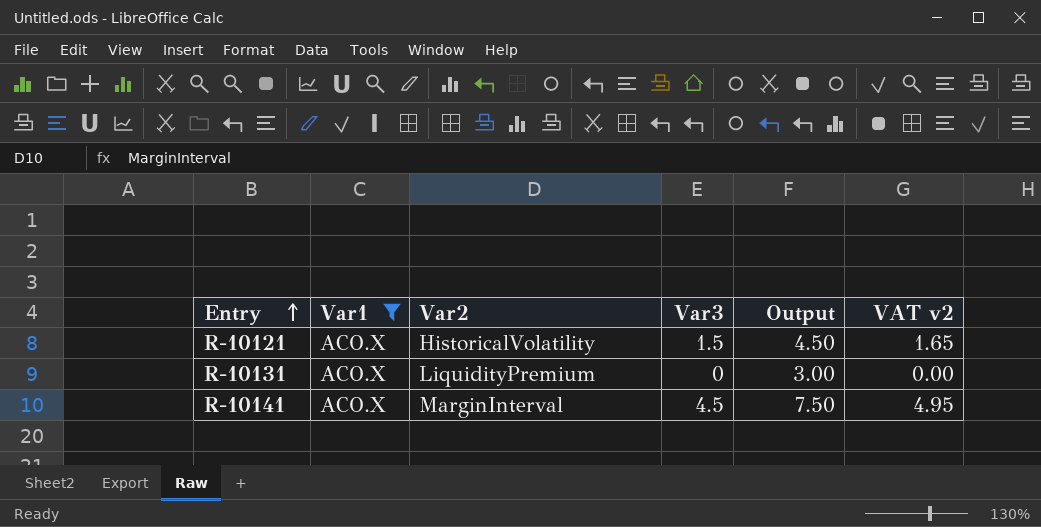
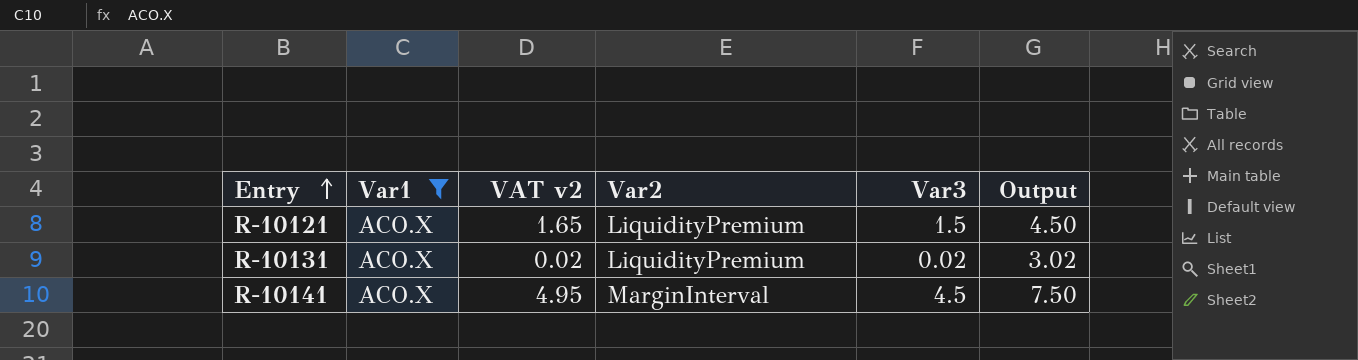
column VAT v2 | position: 6 -> 3
R-10121 | Var2: HistoricalVolatility -> LiquidityPremium
R-10131 | VAT v2: 0.00 -> 0.02
R-10131 | Var3: 0 -> 0.02
R-10131 | Output: 3.00 -> 3.02

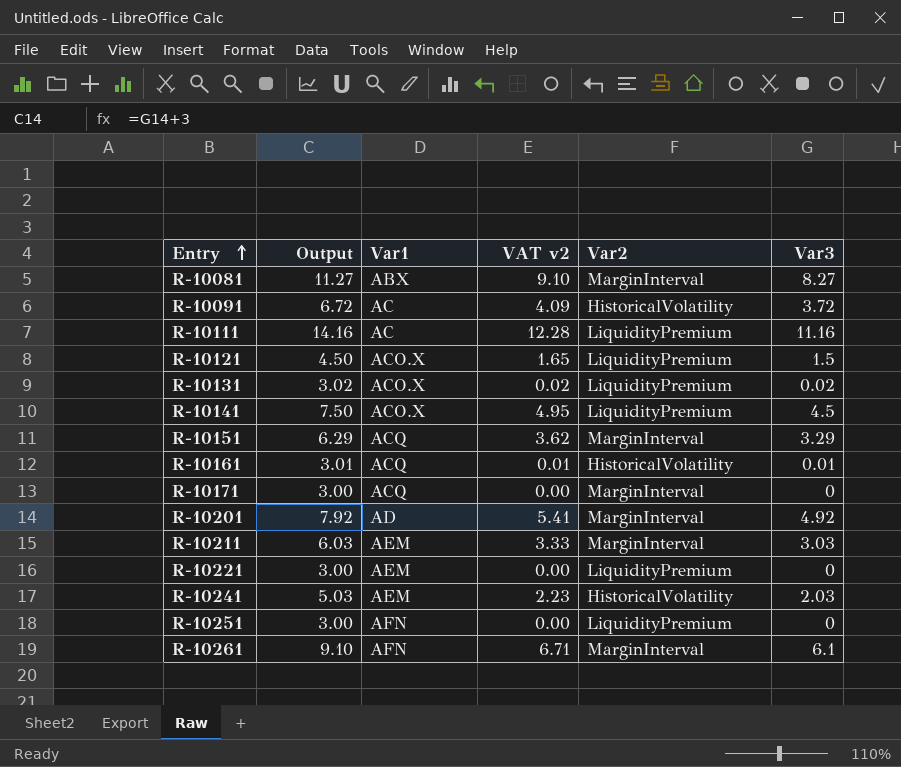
filter: Var1 = ACO.X -> none
column Output | position: 6 -> 2
R-10141 | Var2: MarginInterval -> LiquidityPremium

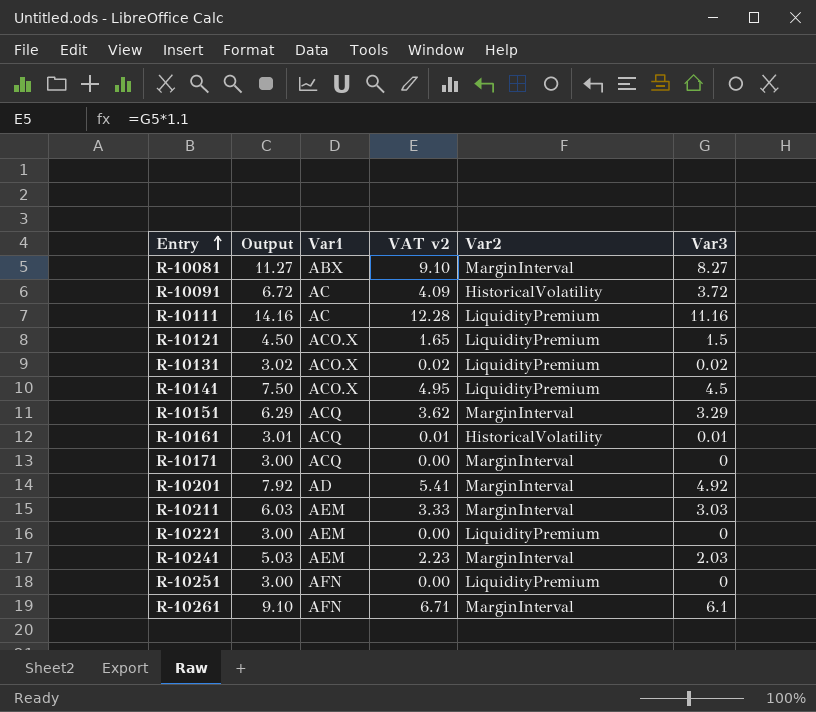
R-10241 | Var2: HistoricalVolatility -> MarginInterval

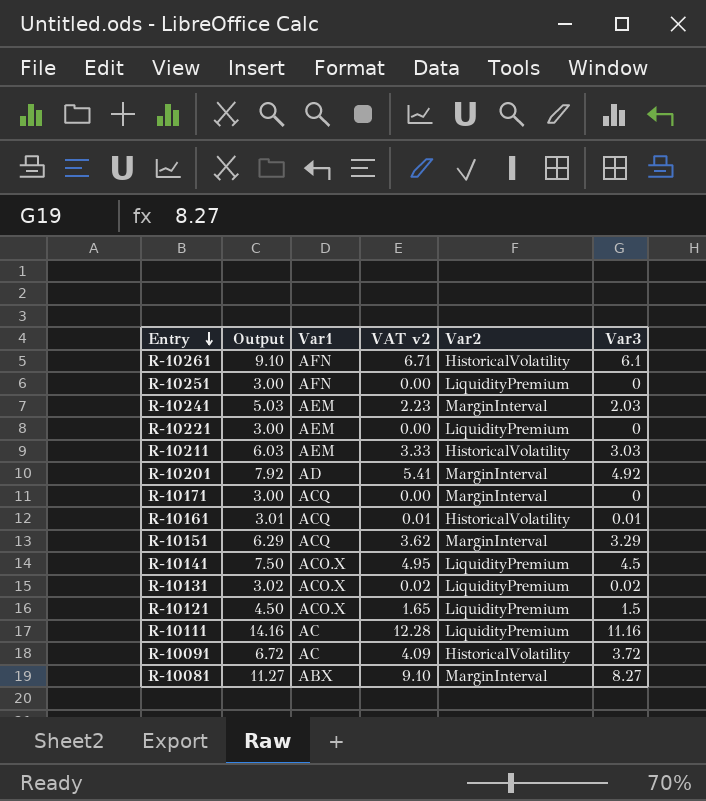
row order: Entry ascending -> Entry descending
R-10261 | Var2: MarginInterval -> HistoricalVolatility
R-10211 | Var2: MarginInterval -> HistoricalVolatility

